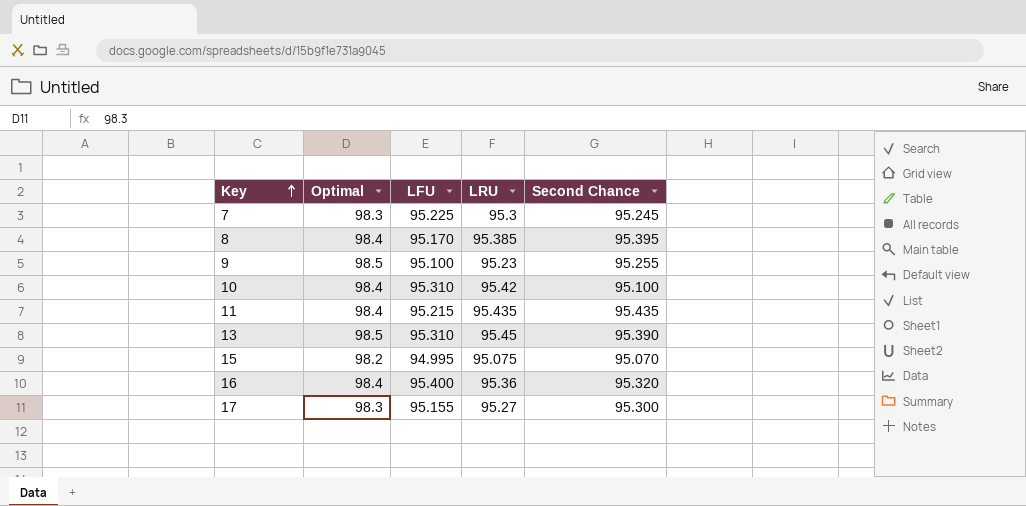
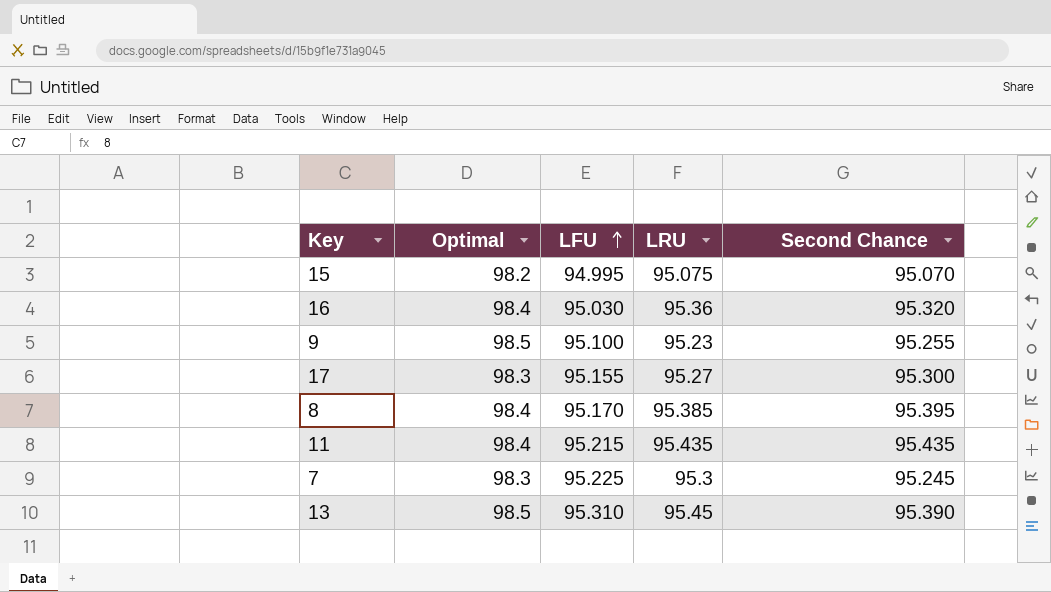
row order: Key ascending -> LFU ascending
row 10: 98.4 | 95.310 | 95.42 | 95.100 -> none
16 | LFU: 95.400 -> 95.030

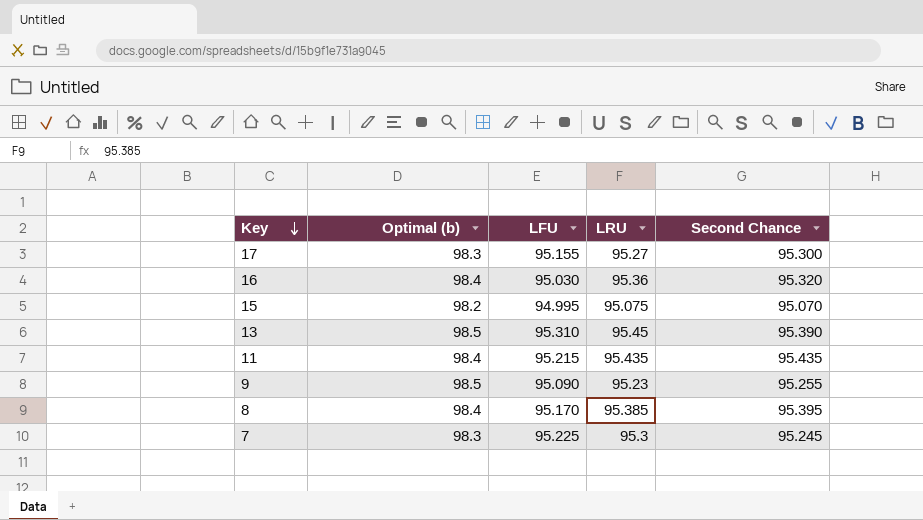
row order: LFU ascending -> Key descending
column name: Optimal -> Optimal (b)
9 | LFU: 95.100 -> 95.090

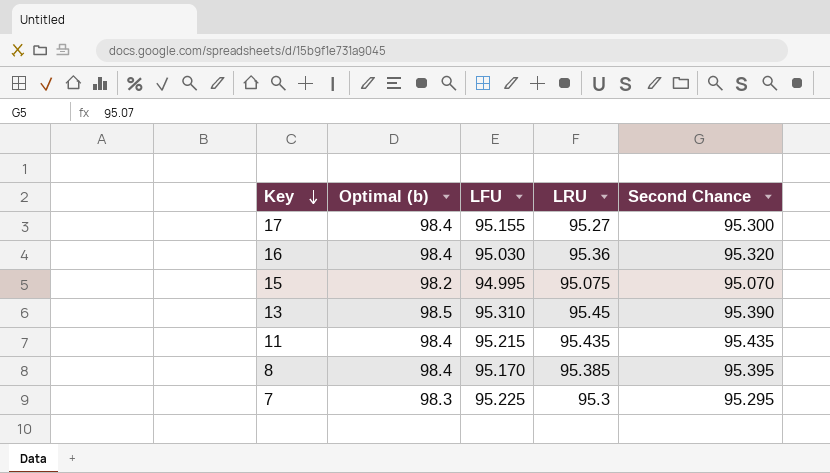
row 9: 98.5 | 95.090 | 95.23 | 95.255 -> none
17 | Optimal (b): 98.3 -> 98.4
7 | Second Chance: 95.245 -> 95.295

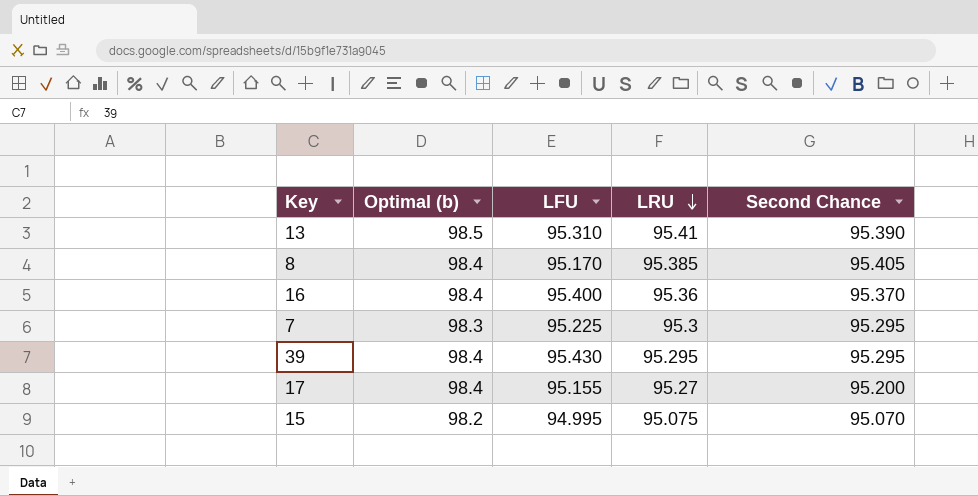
row order: Key descending -> LRU descending
row 11: 98.4 | 95.215 | 95.435 | 95.435 -> none
13 | LRU: 95.45 -> 95.41
8 | Second Chance: 95.395 -> 95.405
16 | LFU: 95.030 -> 95.400
16 | Second Chance: 95.320 -> 95.370
row 39: none -> 98.4 | 95.430 | 95.295 | 95.295
17 | Second Chance: 95.300 -> 95.200

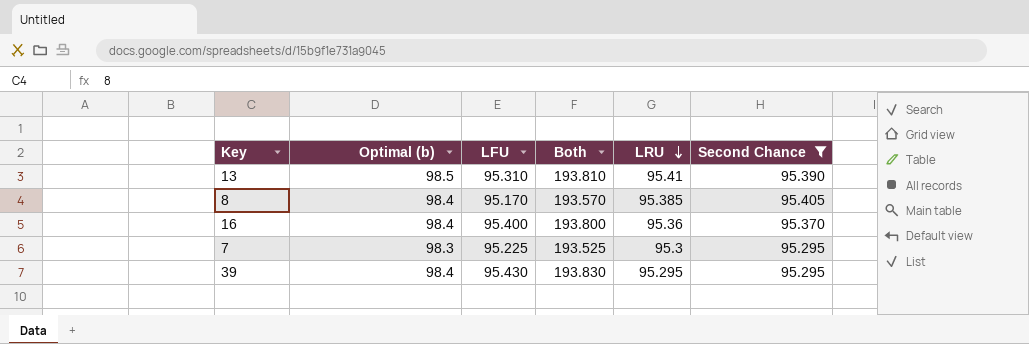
filter: none -> Second Chance >= 95.295
column Both | formula: none -> [Optimal (b)] + [LFU]

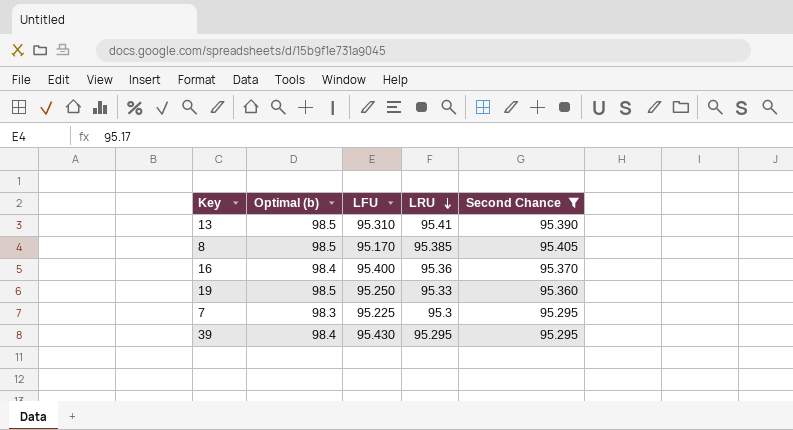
column Both | formula: [Optimal (b)] + [LFU] -> none
8 | Optimal (b): 98.4 -> 98.5
row 19: none -> 98.5 | 95.250 | 95.33 | 95.360

